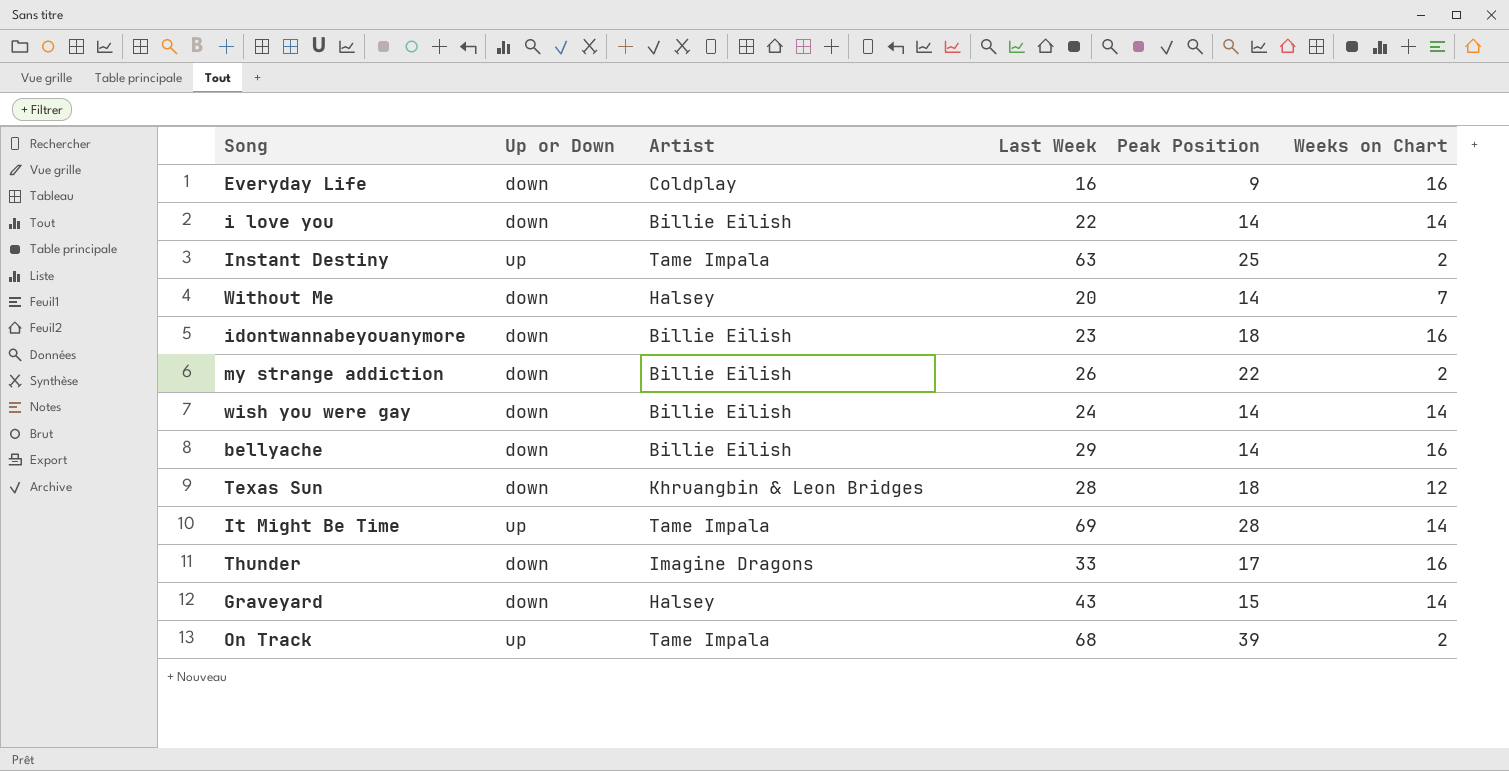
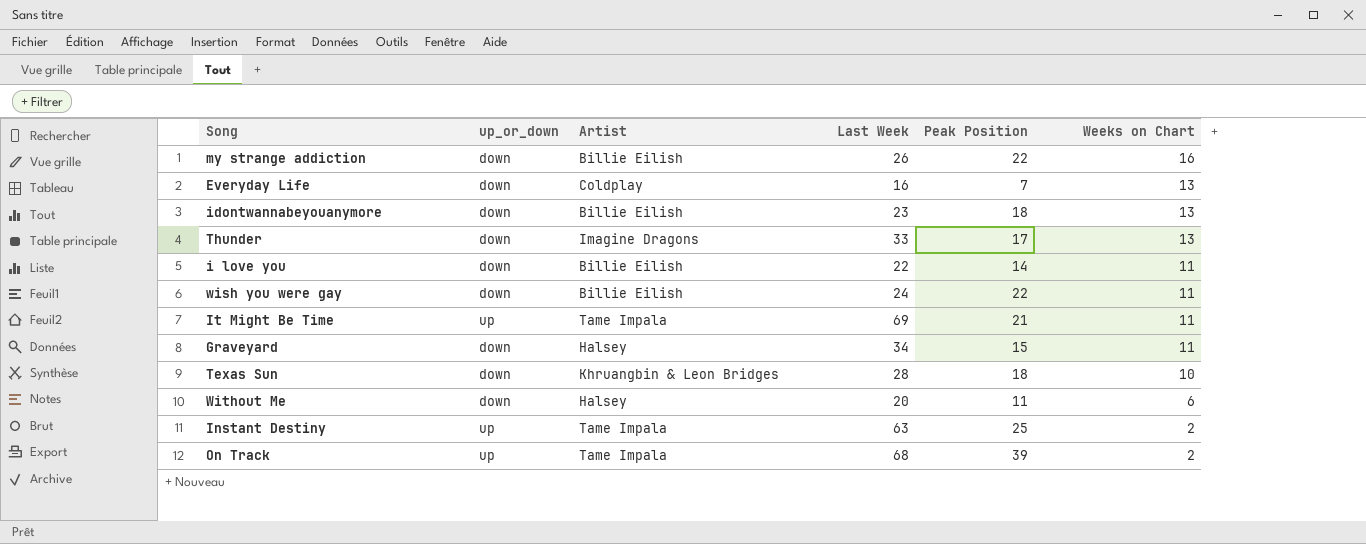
row order: none -> Weeks on Chart descending
column name: Up or Down -> up_or_down
row bellyache: down | Billie Eilish | 29 | 14 | 16 -> none
my strange addiction | Weeks on Chart: 2 -> 16
Everyday Life | Peak Position: 9 -> 7
Everyday Life | Weeks on Chart: 16 -> 13
idontwannabeyouanymore | Weeks on Chart: 16 -> 13
Thunder | Weeks on Chart: 16 -> 13
i love you | Weeks on Chart: 14 -> 11
wish you were gay | Peak Position: 14 -> 22
wish you were gay | Weeks on Chart: 14 -> 11
It Might Be Time | Peak Position: 28 -> 21
It Might Be Time | Weeks on Chart: 14 -> 11
Graveyard | Last Week: 43 -> 34
Graveyard | Weeks on Chart: 14 -> 11
Texas Sun | Weeks on Chart: 12 -> 10
Without Me | Peak Position: 14 -> 11
Without Me | Weeks on Chart: 7 -> 6

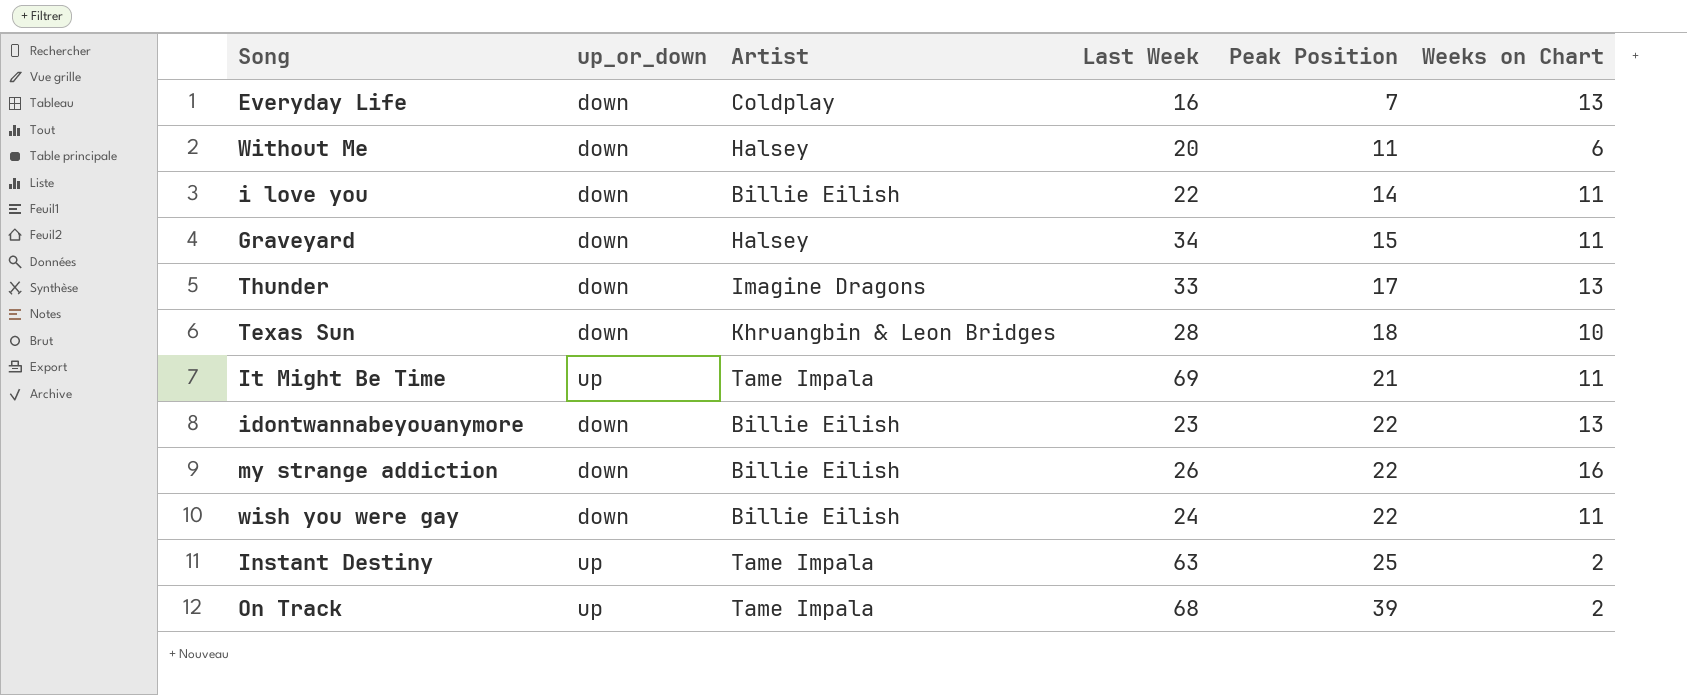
row order: Weeks on Chart descending -> Peak Position ascending
idontwannabeyouanymore | Peak Position: 18 -> 22

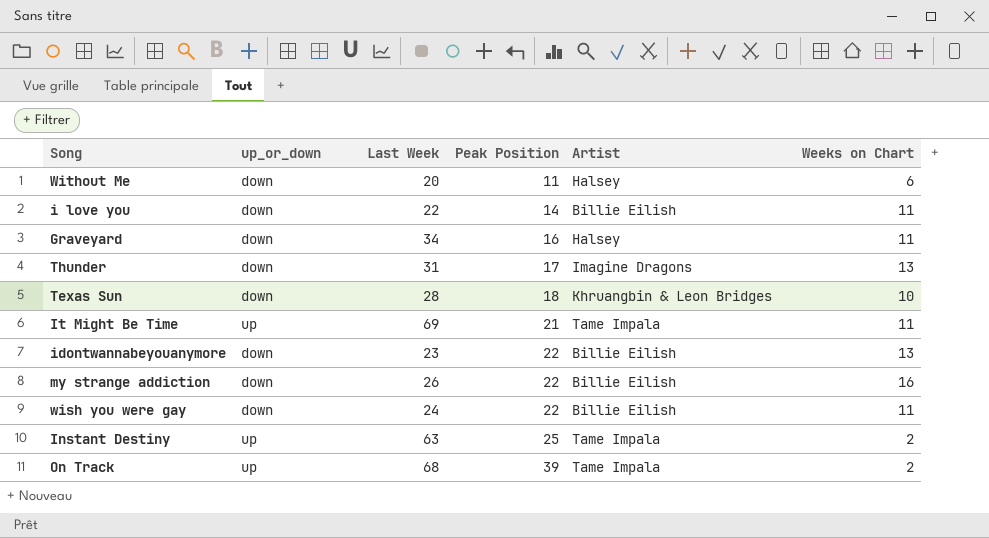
column Artist | position: 3 -> 5
row Everyday Life: down | Coldplay | 16 | 7 | 13 -> none
Graveyard | Peak Position: 15 -> 16
Thunder | Last Week: 33 -> 31

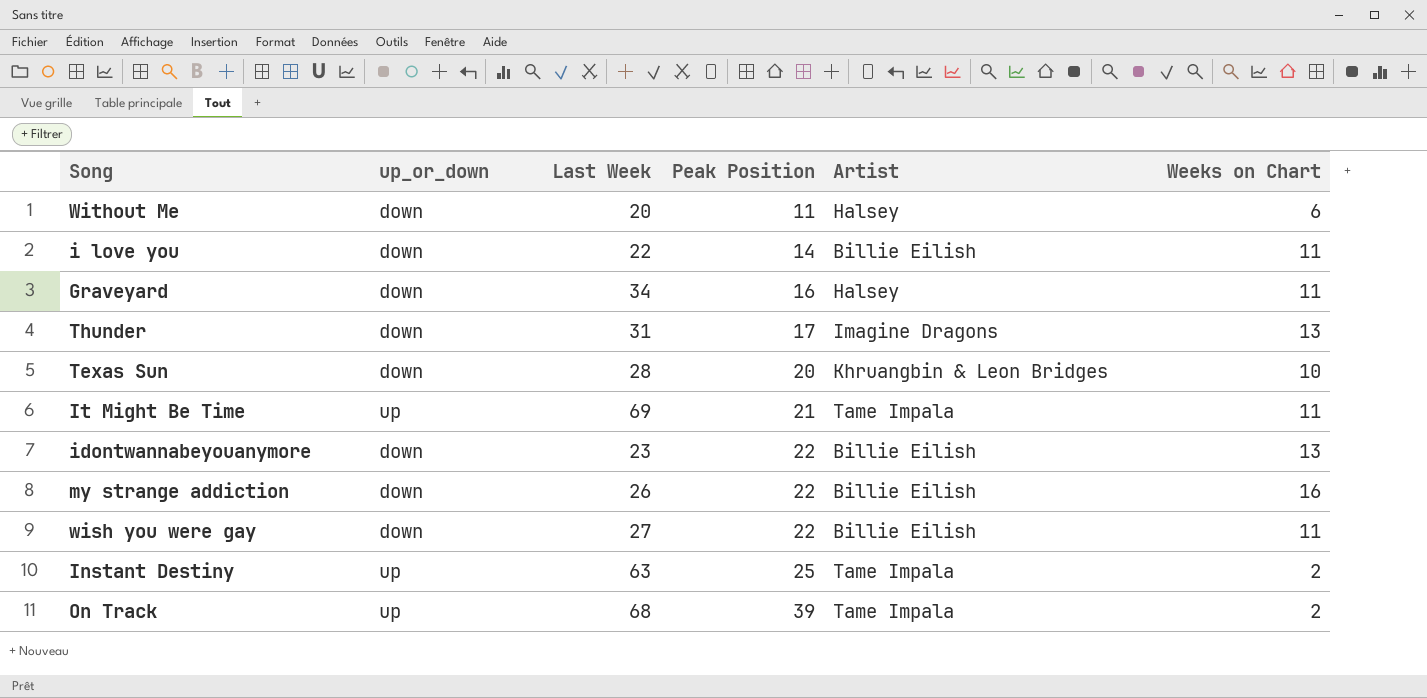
Texas Sun | Peak Position: 18 -> 20
wish you were gay | Last Week: 24 -> 27

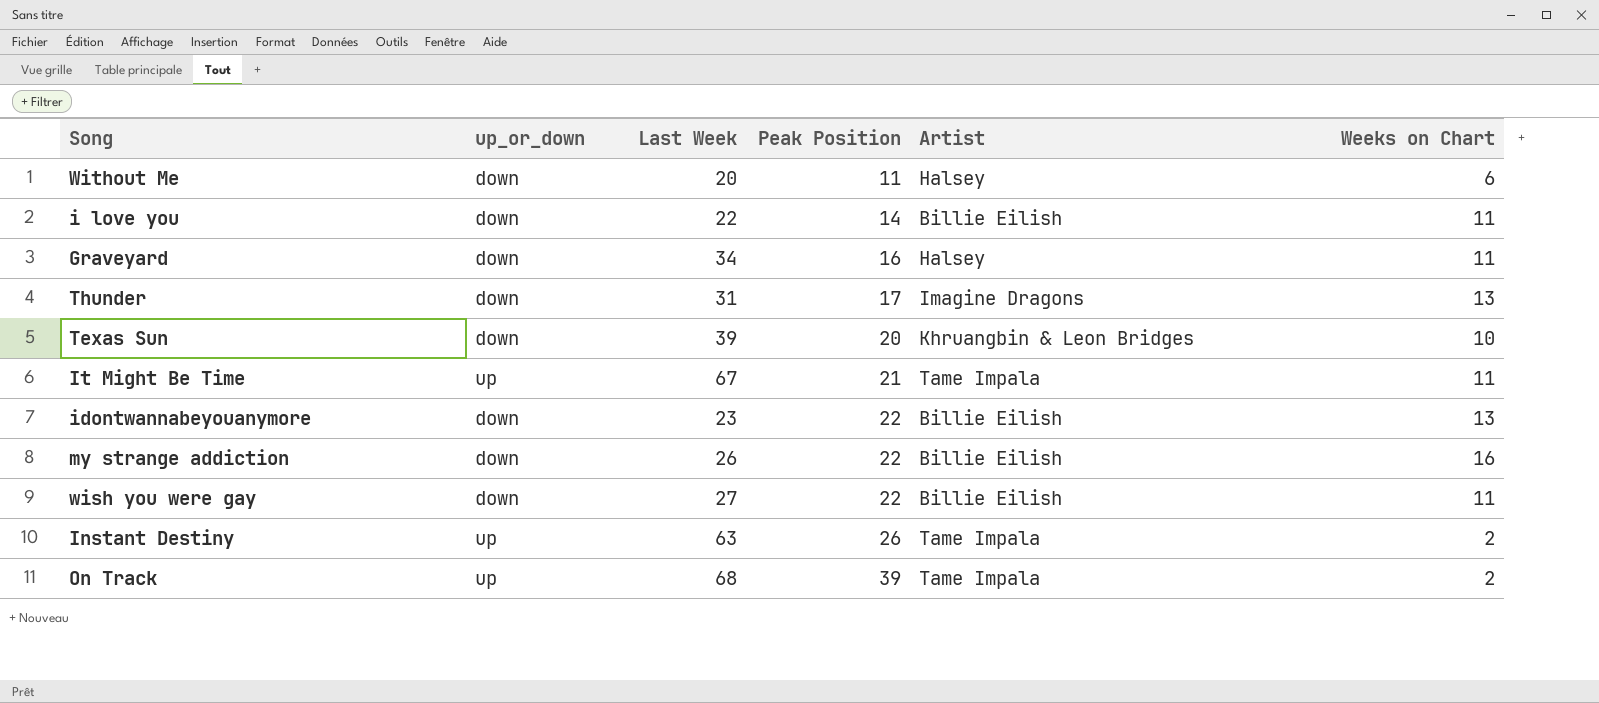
Texas Sun | Last Week: 28 -> 39
It Might Be Time | Last Week: 69 -> 67
Instant Destiny | Peak Position: 25 -> 26

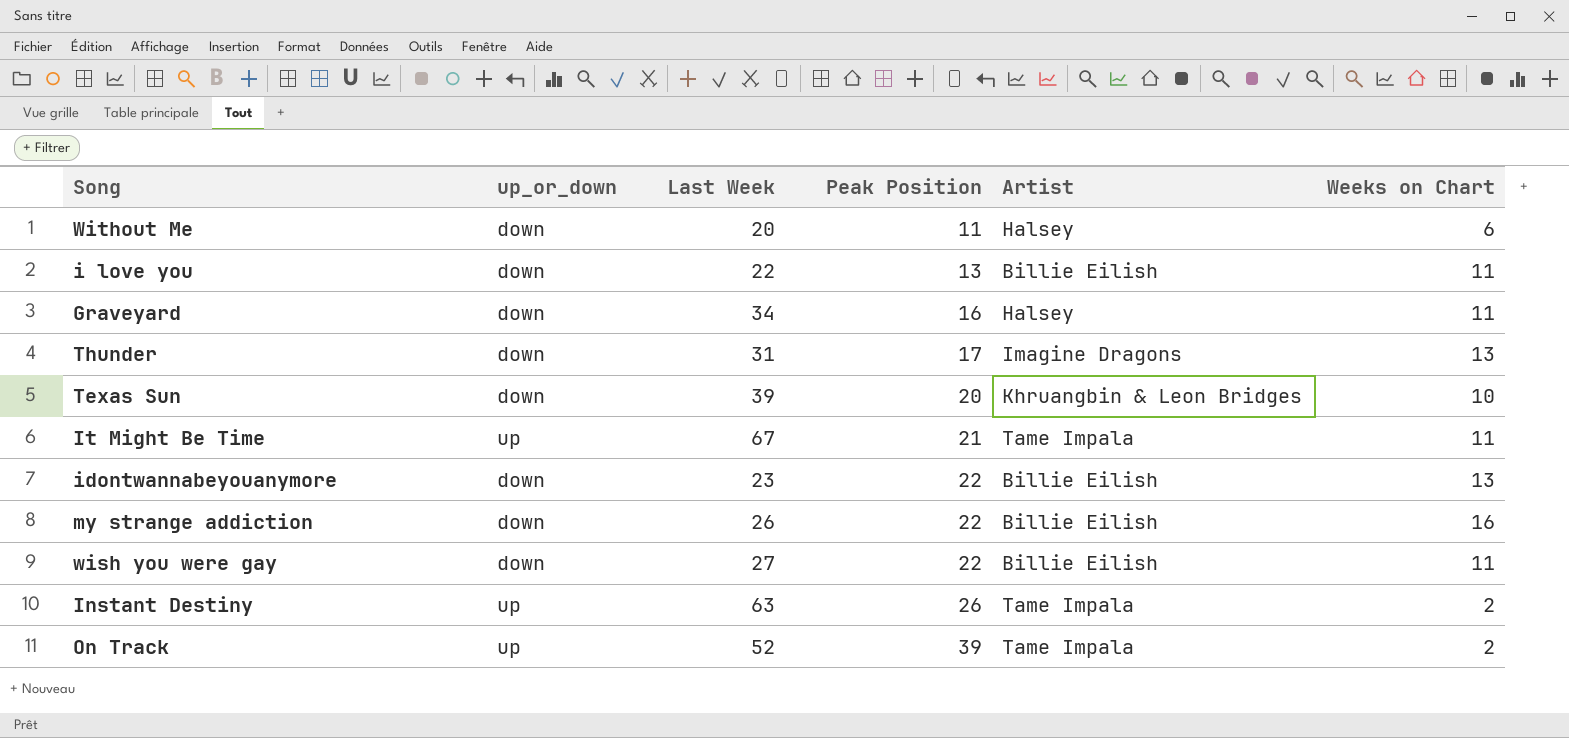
i love you | Peak Position: 14 -> 13
On Track | Last Week: 68 -> 52

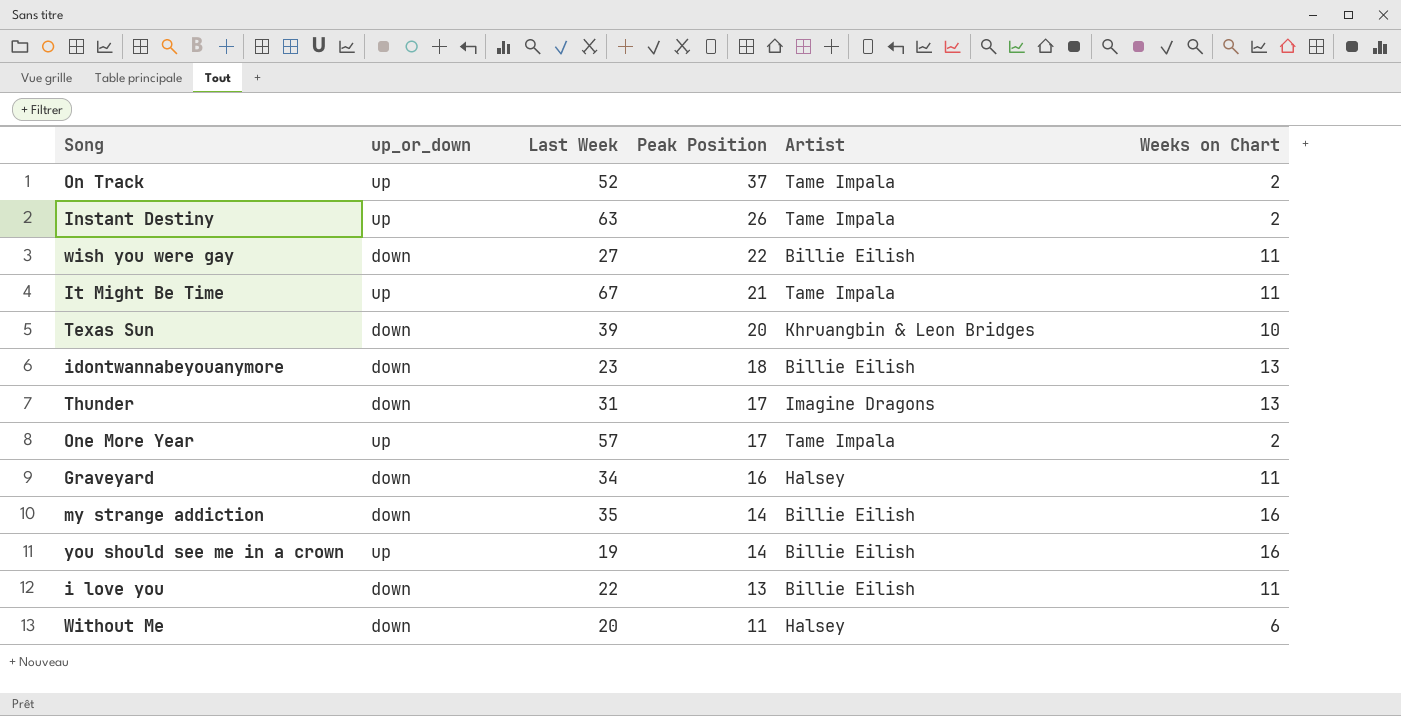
row order: Peak Position ascending -> Peak Position descending
On Track | Peak Position: 39 -> 37
idontwannabeyouanymore | Peak Position: 22 -> 18
row One More Year: none -> up | 57 | 17 | Tame Impala | 2
my strange addiction | Last Week: 26 -> 35
my strange addiction | Peak Position: 22 -> 14
row you should see me in a crown: none -> up | 19 | 14 | Billie Eilish | 16

